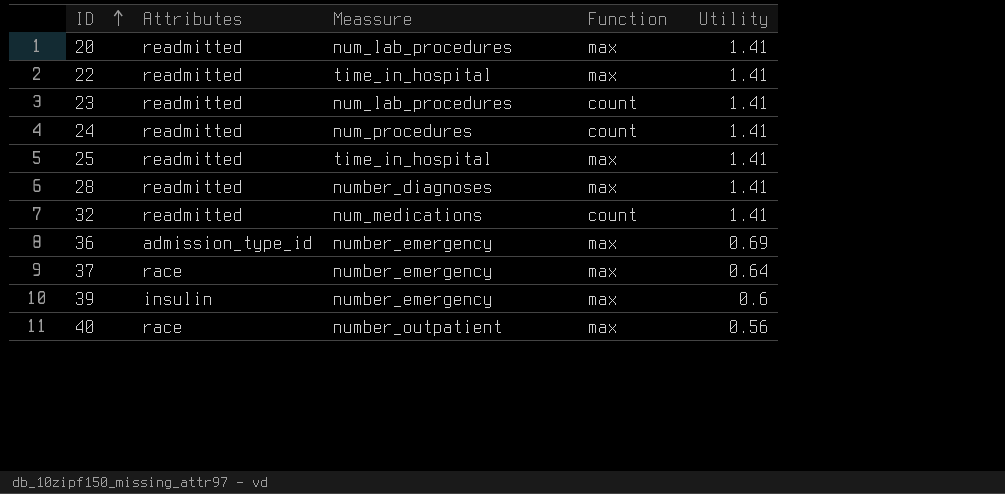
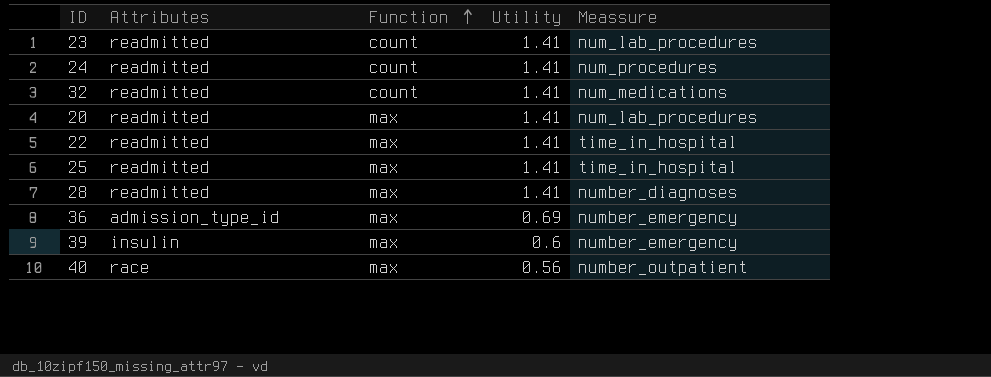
row order: ID ascending -> Function ascending
column Meassure | position: 3 -> 5
row 37: race | number_emergency | max | 0.64 -> none

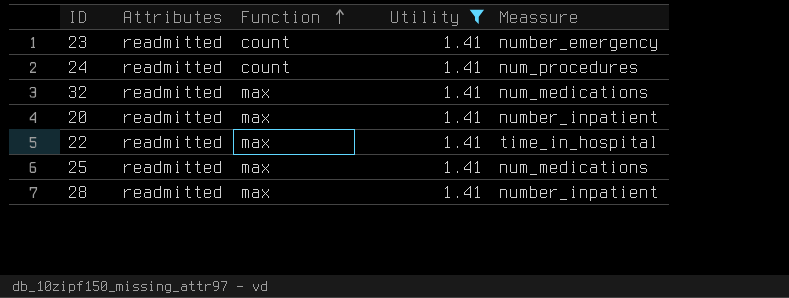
filter: none -> Utility = 1.41
23 | Meassure: num_lab_procedures -> number_emergency
32 | Function: count -> max
20 | Meassure: num_lab_procedures -> number_inpatient
25 | Meassure: time_in_hospital -> num_medications
28 | Meassure: number_diagnoses -> number_inpatient

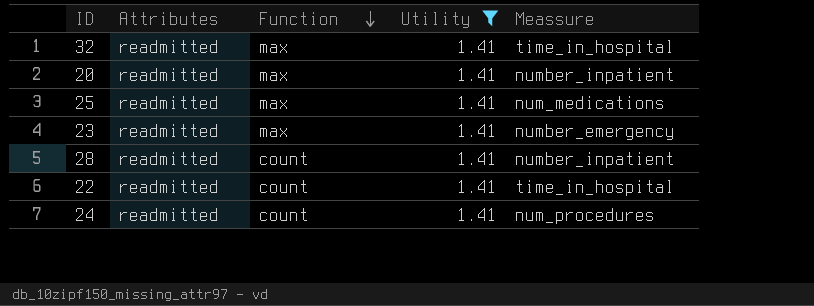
row order: Function ascending -> Function descending
32 | Meassure: num_medications -> time_in_hospital
23 | Function: count -> max
28 | Function: max -> count
22 | Function: max -> count

